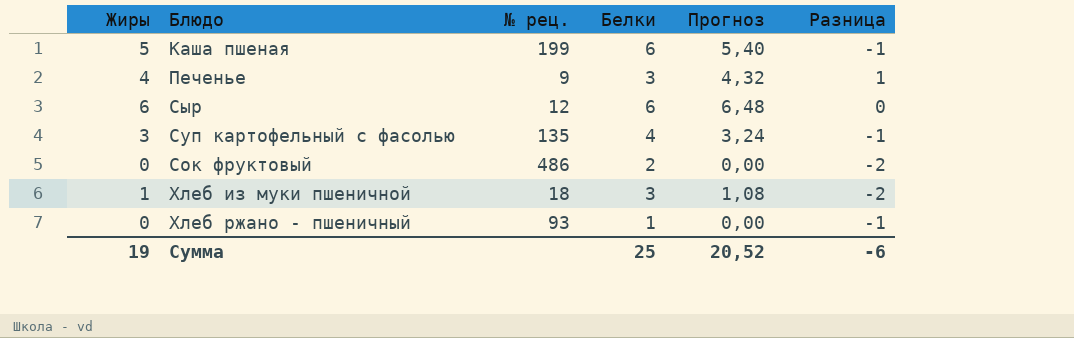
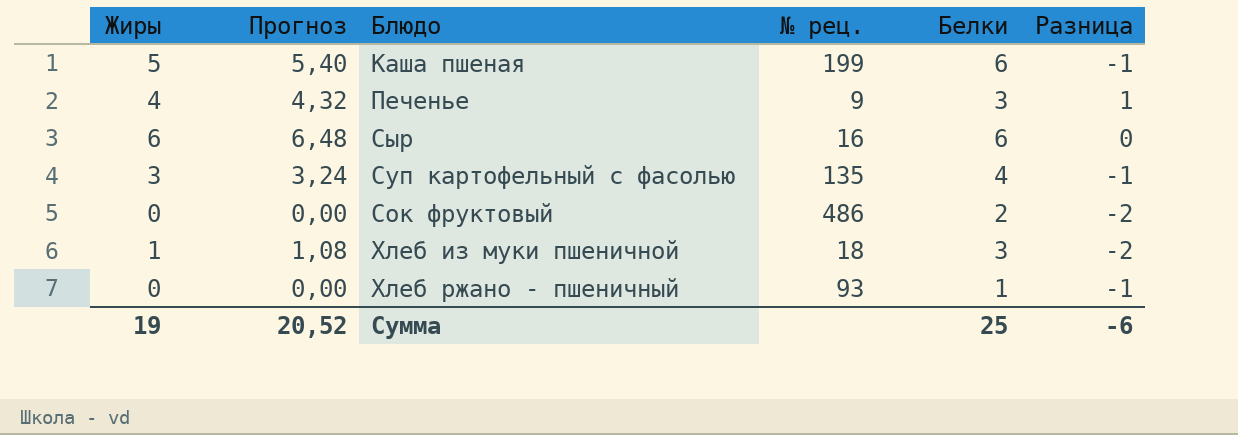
column Прогноз | position: 5 -> 2
Сыр | № рец.: 12 -> 16

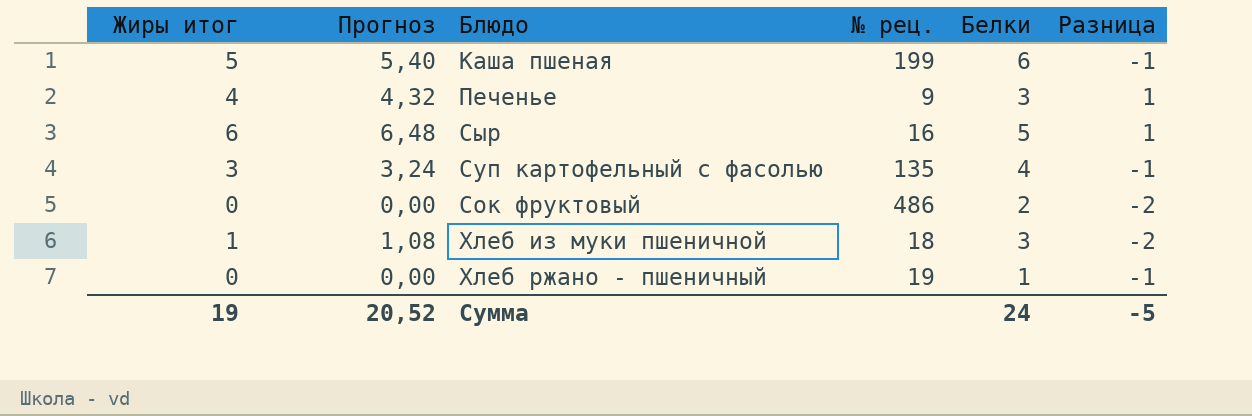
column name: Жиры -> Жиры итог
Сыр | Белки: 6 -> 5
Сыр | Разница: 0 -> 1
Хлеб ржано - пшеничный | № рец.: 93 -> 19
Сумма | Белки: 25 -> 24
Сумма | Разница: -6 -> -5

